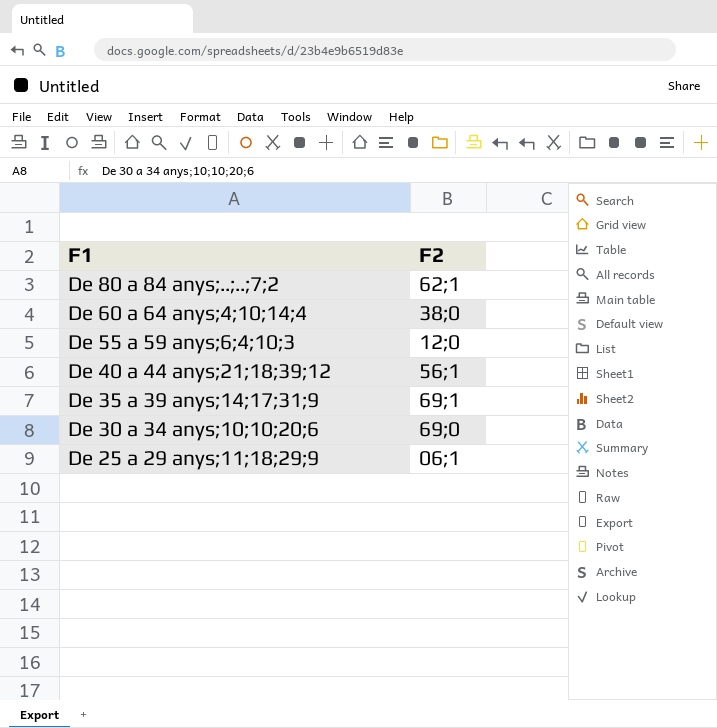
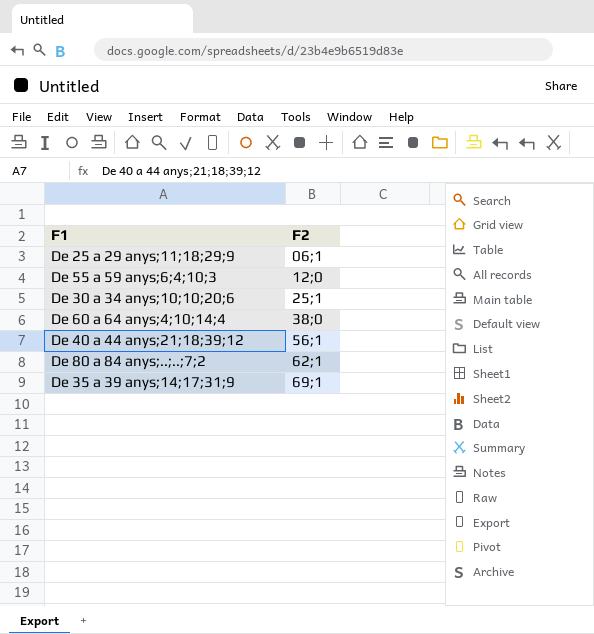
row order: F1 descending -> F2 ascending
De 30 a 34 anys;10;10;20;6 | F2: 69;0 -> 25;1

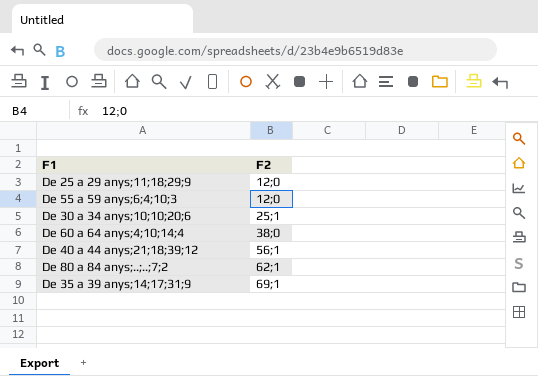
De 25 a 29 anys;11;18;29;9 | F2: 06;1 -> 12;0

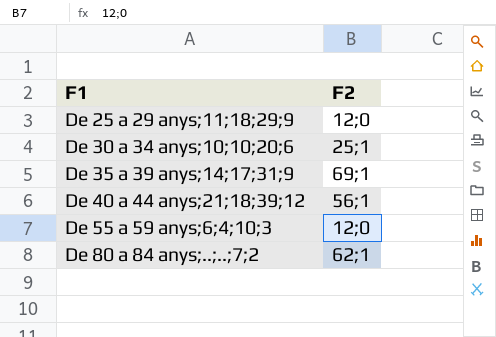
row order: F2 ascending -> F1 ascending
row De 60 a 64 anys;4;10;14;4: 38;0 -> none

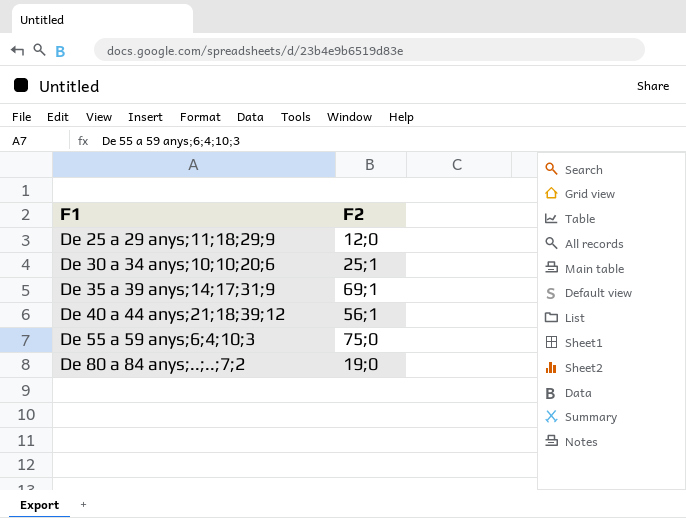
De 55 a 59 anys;6;4;10;3 | F2: 12;0 -> 75;0
De 80 a 84 anys;..;..;7;2 | F2: 62;1 -> 19;0

